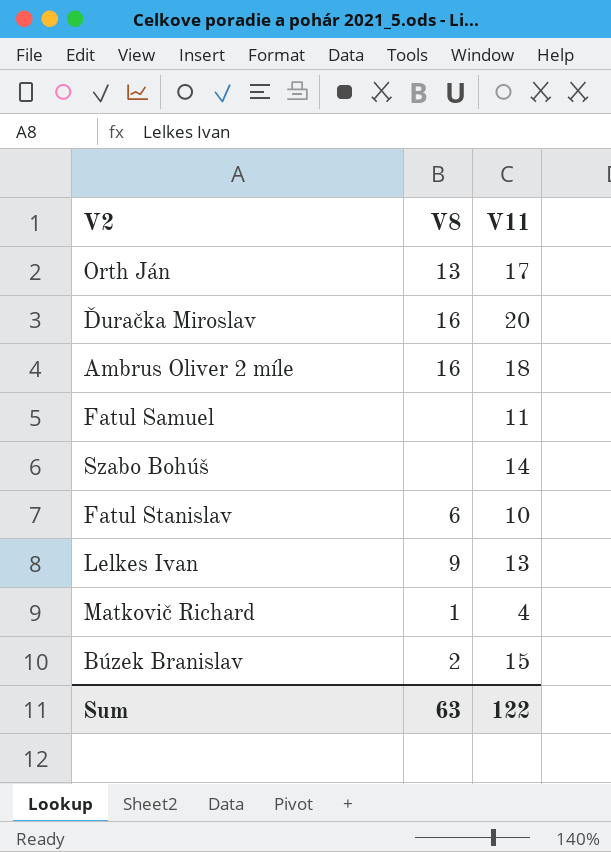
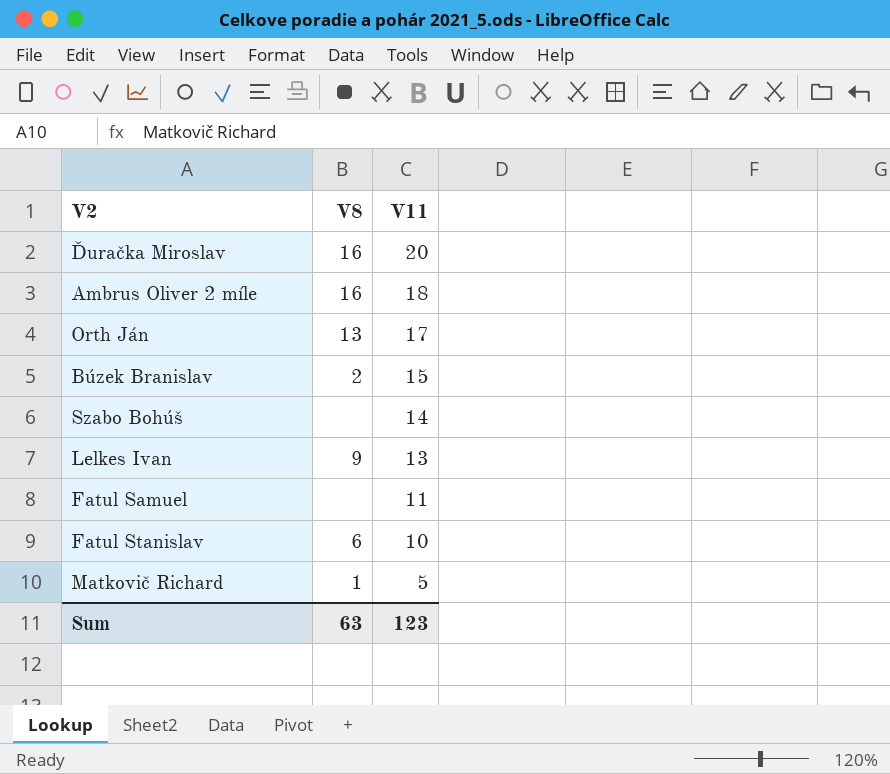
row order: none -> V11 descending
Matkovič Richard | V11: 4 -> 5
Sum | V11: 122 -> 123

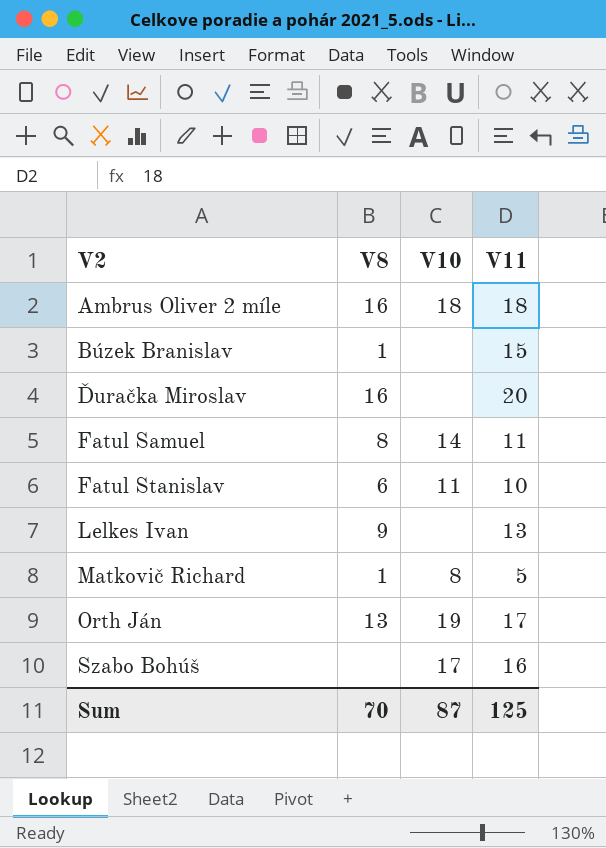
row order: V11 descending -> V2 ascending
column V10 | position: none -> 3
Búzek Branislav | V8: 2 -> 1
Fatul Samuel | V8: none -> 8
Szabo Bohúš | V11: 14 -> 16
Sum | V8: 63 -> 70
Sum | V11: 123 -> 125

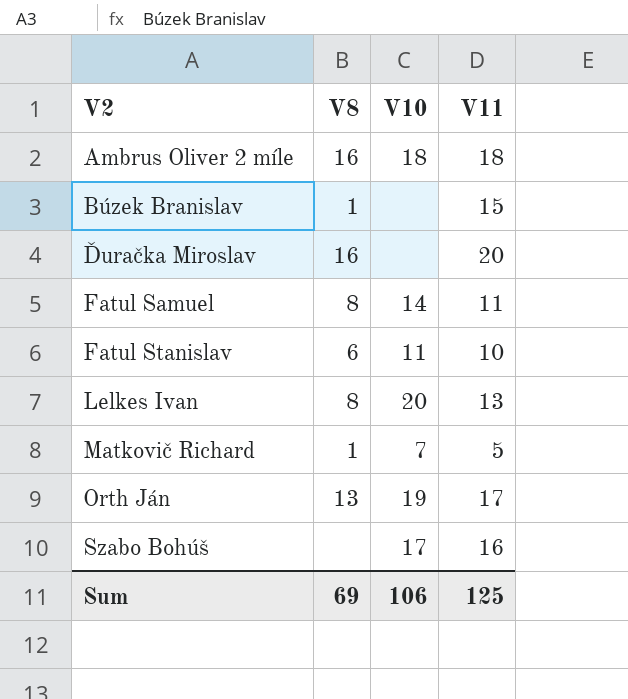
Lelkes Ivan | V8: 9 -> 8
Lelkes Ivan | V10: none -> 20
Matkovič Richard | V10: 8 -> 7
Sum | V8: 70 -> 69
Sum | V10: 87 -> 106

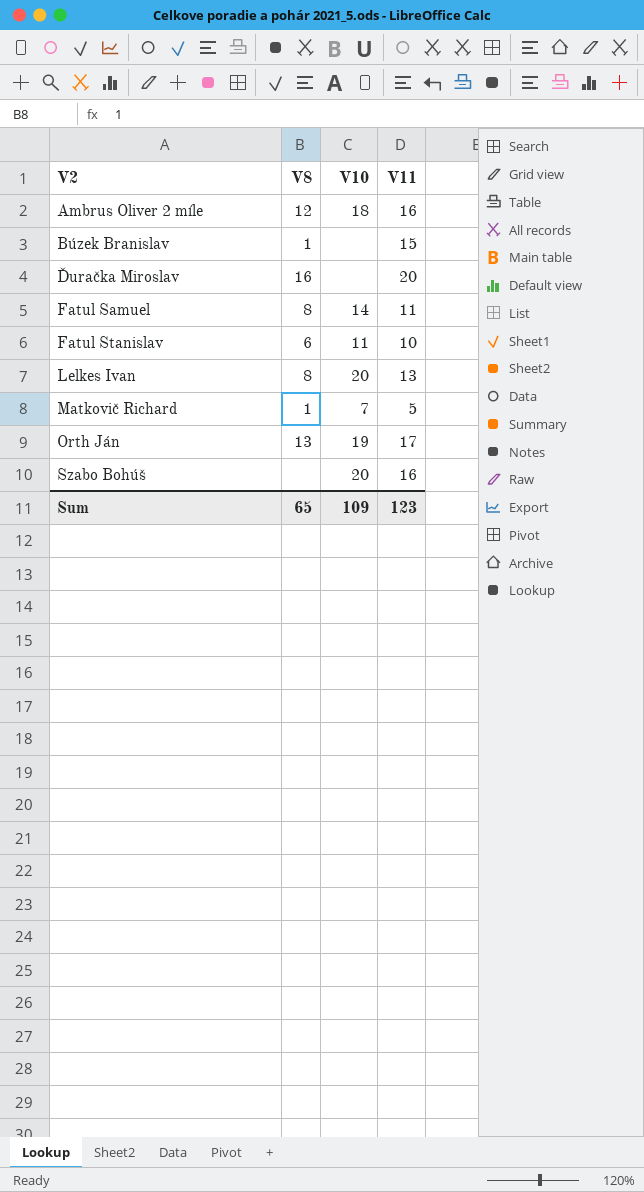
Ambrus Oliver 2 míle | V8: 16 -> 12
Ambrus Oliver 2 míle | V11: 18 -> 16
Szabo Bohúš | V10: 17 -> 20
Sum | V8: 69 -> 65
Sum | V10: 106 -> 109
Sum | V11: 125 -> 123

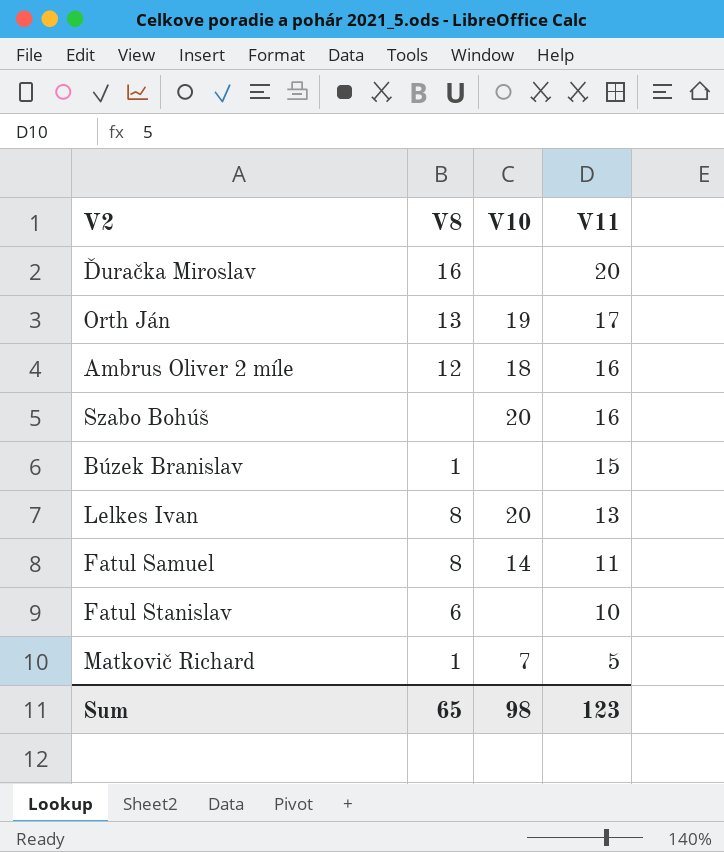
row order: V2 ascending -> V11 descending
Fatul Stanislav | V10: 11 -> none
Sum | V10: 109 -> 98

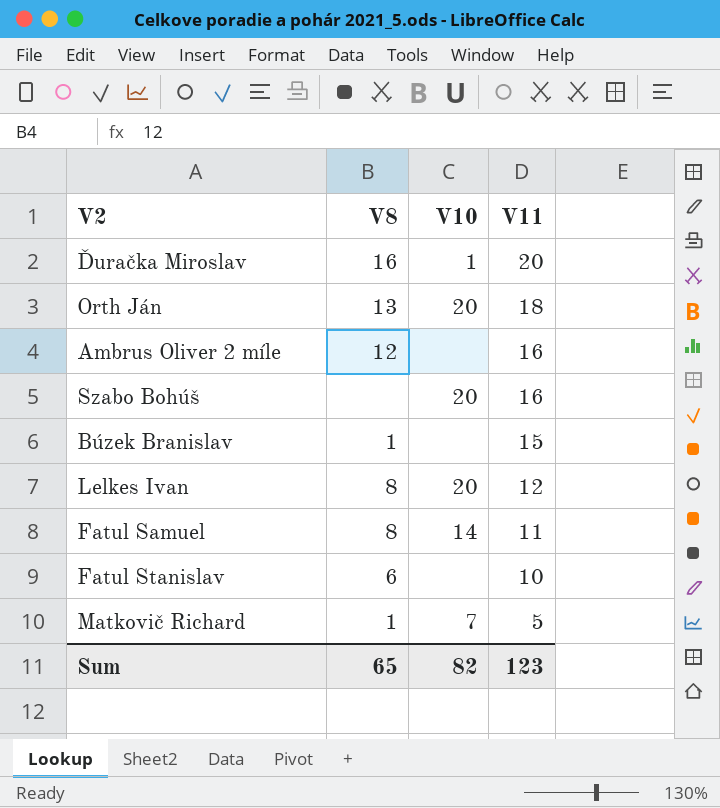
Ďuračka Miroslav | V10: none -> 1
Orth Ján | V10: 19 -> 20
Orth Ján | V11: 17 -> 18
Ambrus Oliver 2 míle | V10: 18 -> none
Lelkes Ivan | V11: 13 -> 12
Sum | V10: 98 -> 82

